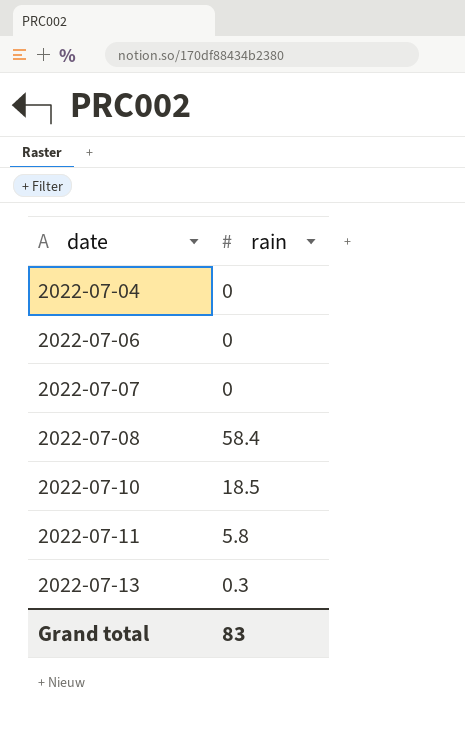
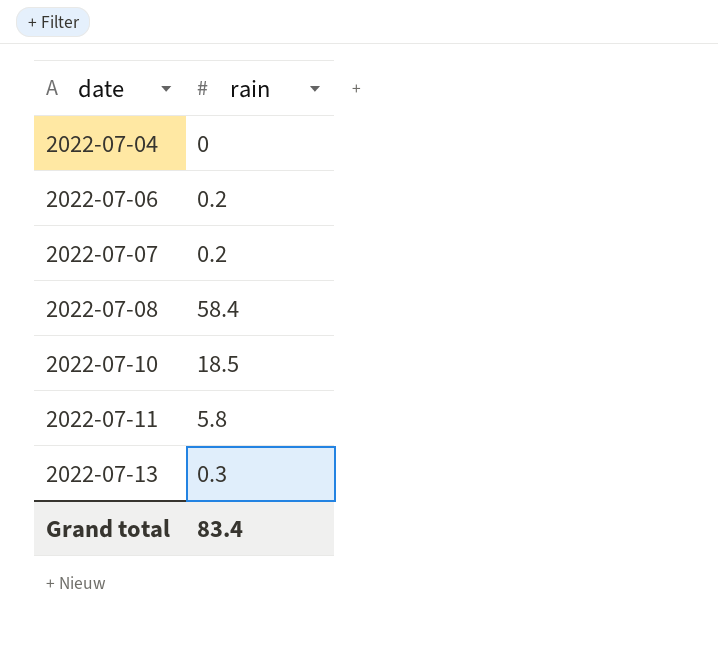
2022-07-06 | rain: 0 -> 0.2
2022-07-07 | rain: 0 -> 0.2
Grand total | rain: 83 -> 83.4

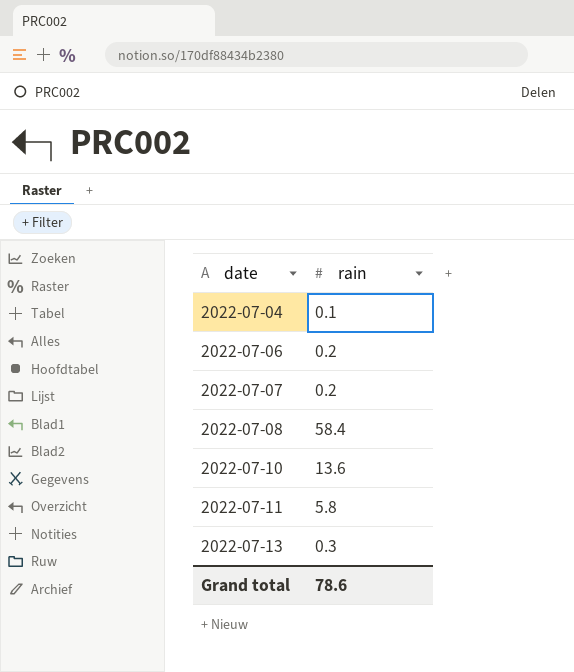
2022-07-04 | rain: 0 -> 0.1
2022-07-10 | rain: 18.5 -> 13.6
Grand total | rain: 83.4 -> 78.6

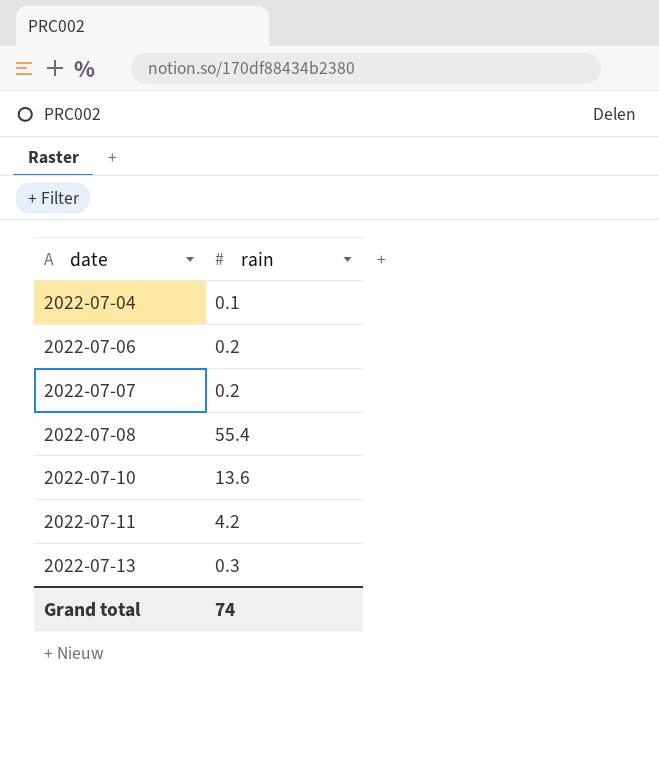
2022-07-08 | rain: 58.4 -> 55.4
2022-07-11 | rain: 5.8 -> 4.2
Grand total | rain: 78.6 -> 74

